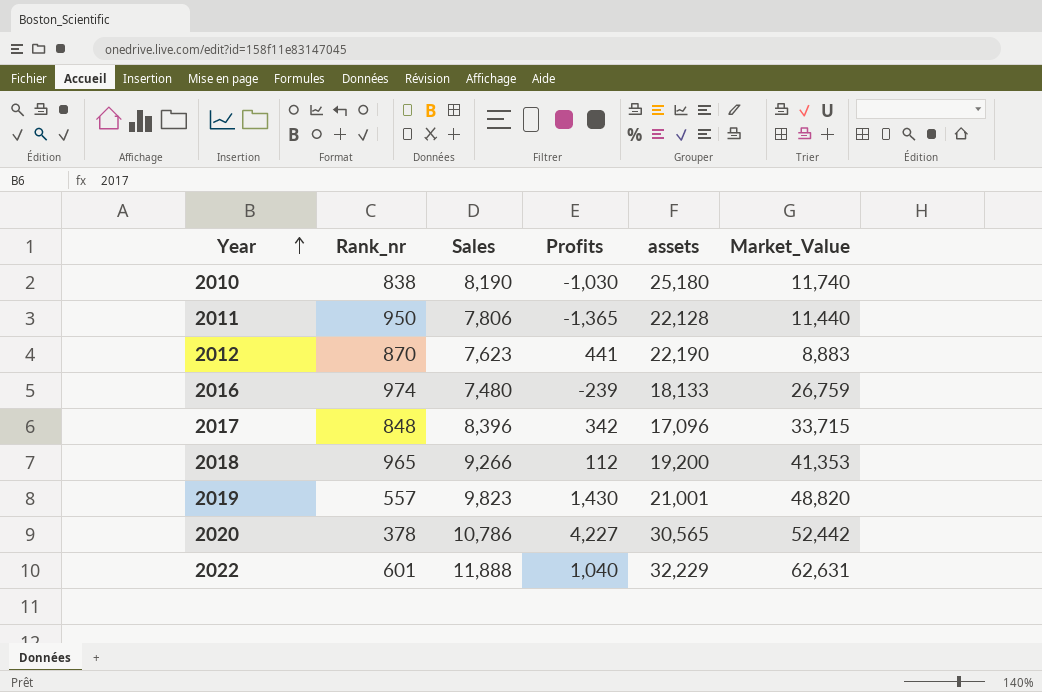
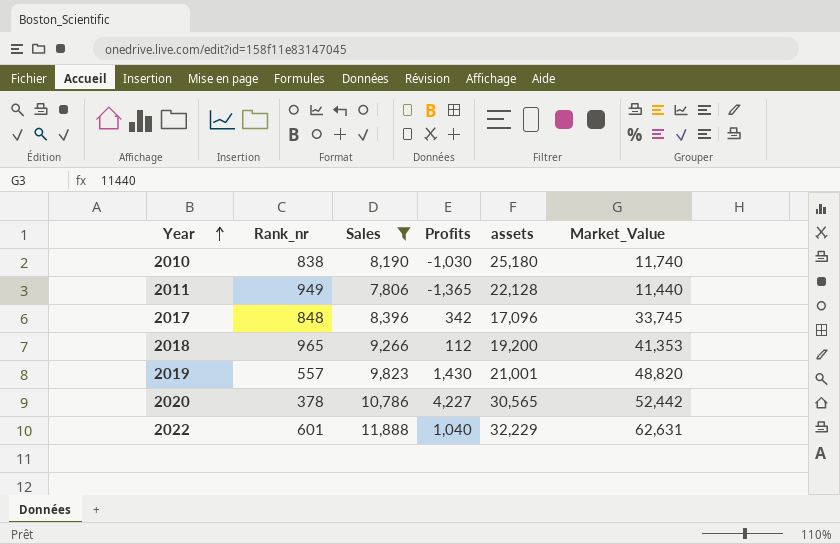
filter: none -> Sales >= 7,806
2011 | Rank_nr: 950 -> 949
2017 | Market_Value: 33,715 -> 33,745

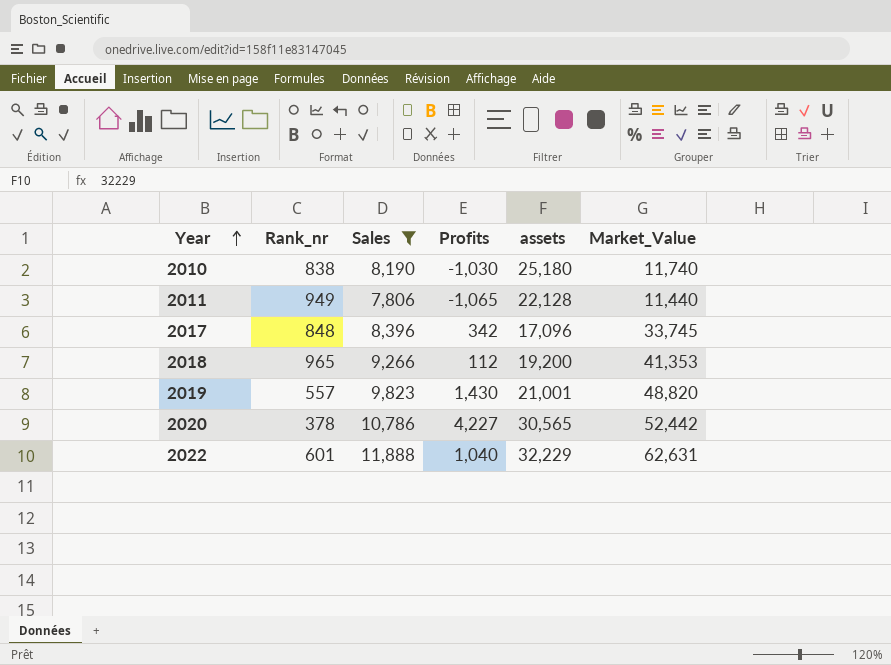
2011 | Profits: -1,365 -> -1,065

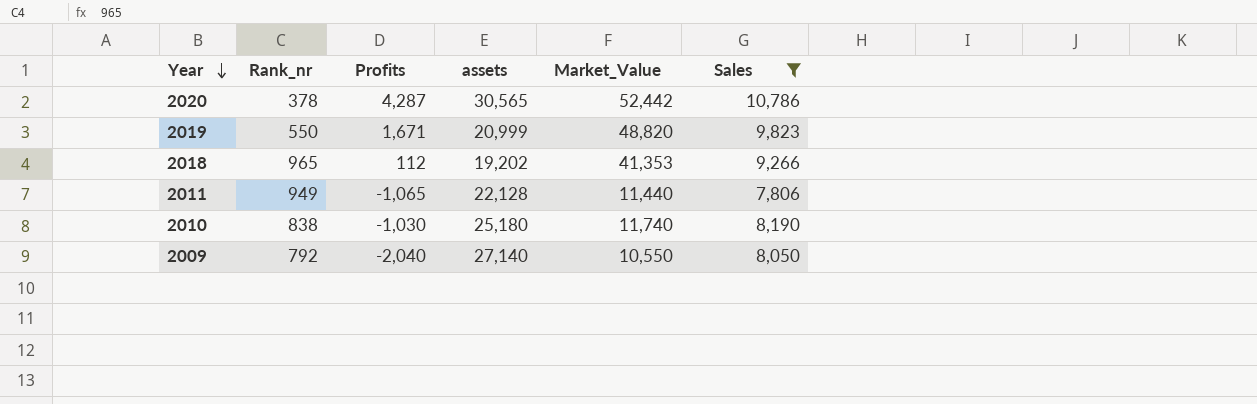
row order: Year ascending -> Year descending
column Sales | position: 3 -> 6
row 2017: 848 | 8,396 | 342 | 17,096 | 33,745 -> none
row 2022: 601 | 11,888 | 1,040 | 32,229 | 62,631 -> none
2020 | Profits: 4,227 -> 4,287
2019 | Rank_nr: 557 -> 550
2019 | Profits: 1,430 -> 1,671
2019 | assets: 21,001 -> 20,999
2018 | assets: 19,200 -> 19,202
row 2009: none -> 792 | -2,040 | 27,140 | 10,550 | 8,050

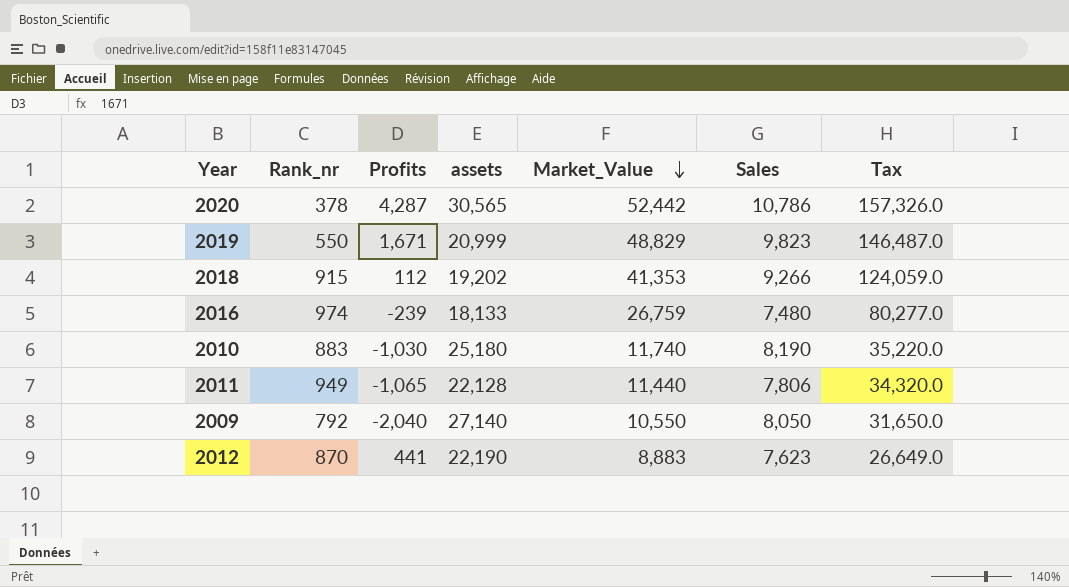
filter: Sales >= 7,806 -> none
row order: Year descending -> Market_Value descending
column Tax | formula: none -> [Market_Value] * 3
2019 | Market_Value: 48,820 -> 48,829
2018 | Rank_nr: 965 -> 915
2010 | Rank_nr: 838 -> 883

